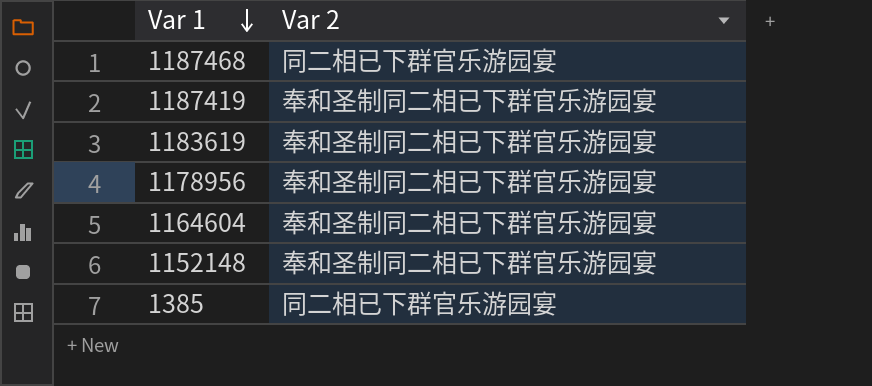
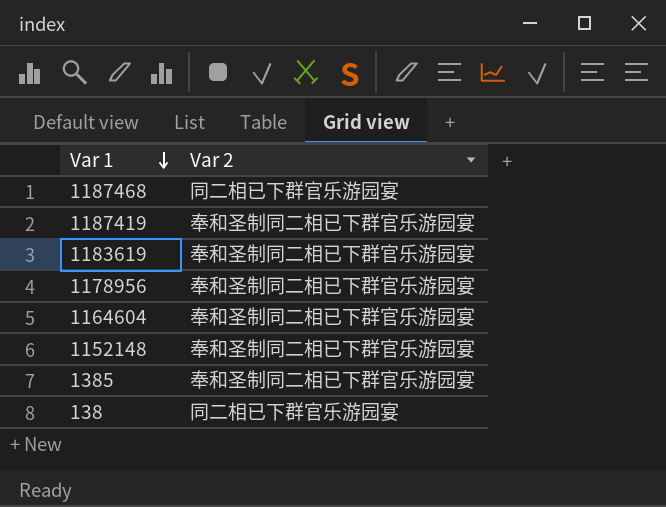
1385 | Var 2: 同二相已下群官乐游园宴 -> 奉和圣制同二相已下群官乐游园宴
row 138: none -> 同二相已下群官乐游园宴

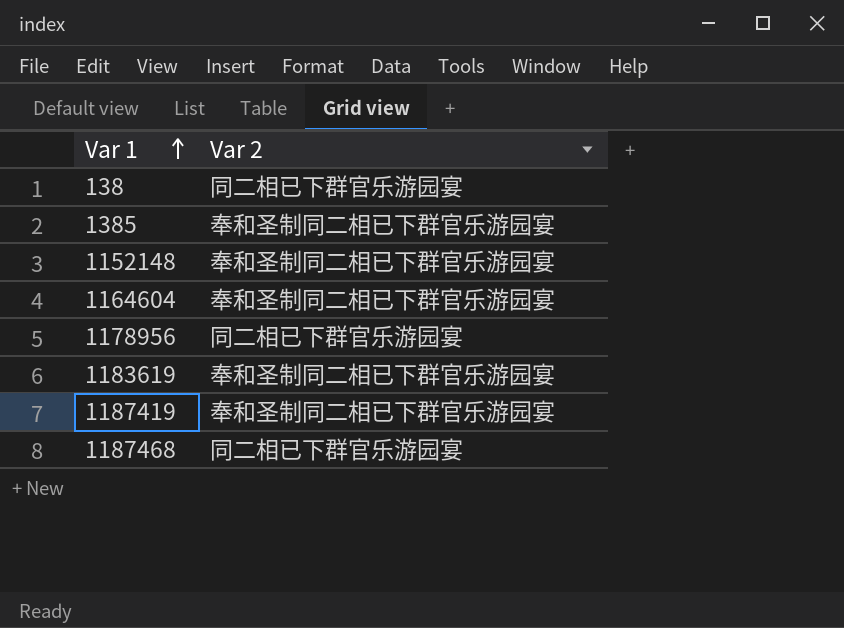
row order: Var 1 descending -> Var 1 ascending
1178956 | Var 2: 奉和圣制同二相已下群官乐游园宴 -> 同二相已下群官乐游园宴

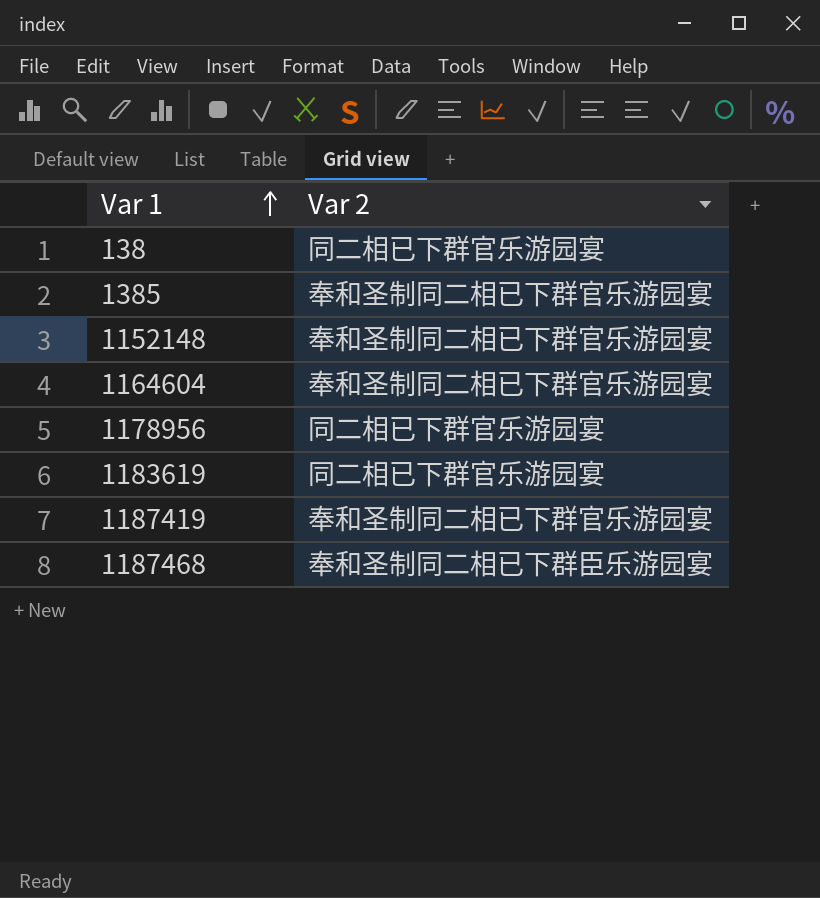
1183619 | Var 2: 奉和圣制同二相已下群官乐游园宴 -> 同二相已下群官乐游园宴
1187468 | Var 2: 同二相已下群官乐游园宴 -> 奉和圣制同二相已下群臣乐游园宴

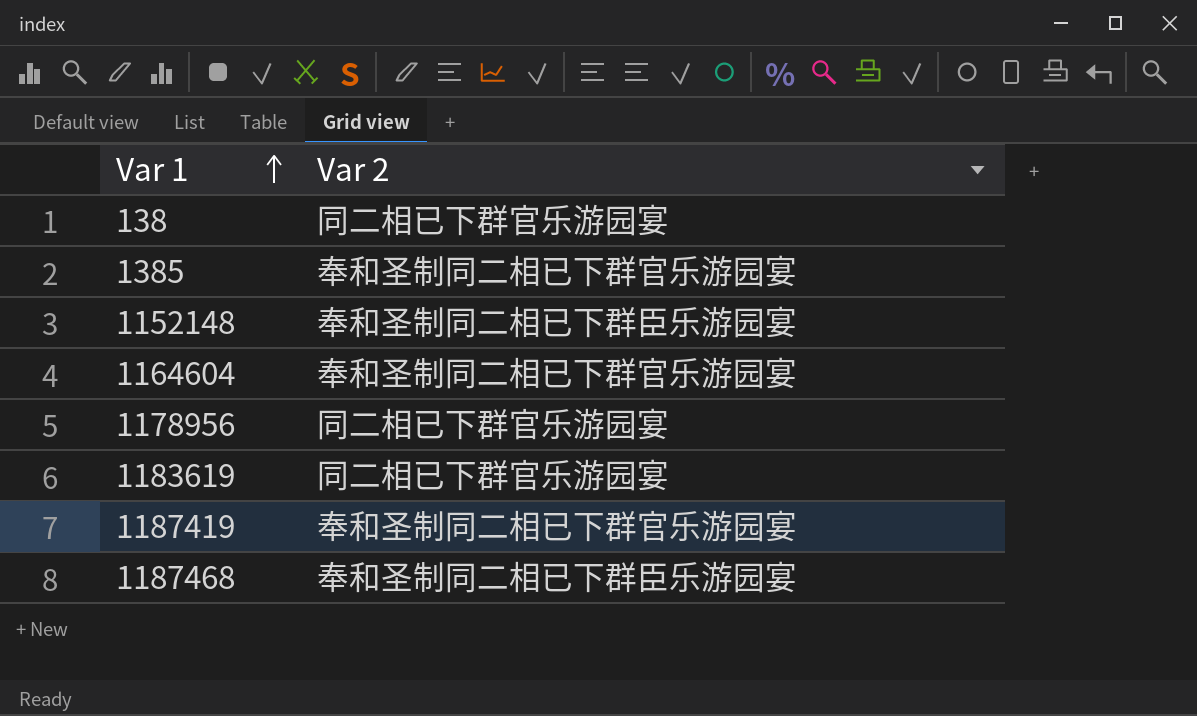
1152148 | Var 2: 奉和圣制同二相已下群官乐游园宴 -> 奉和圣制同二相已下群臣乐游园宴

